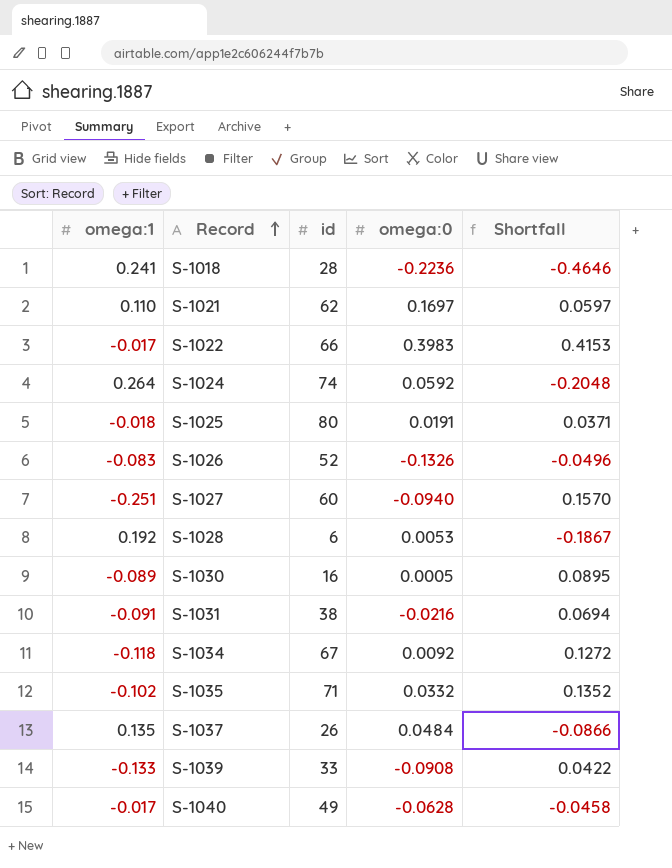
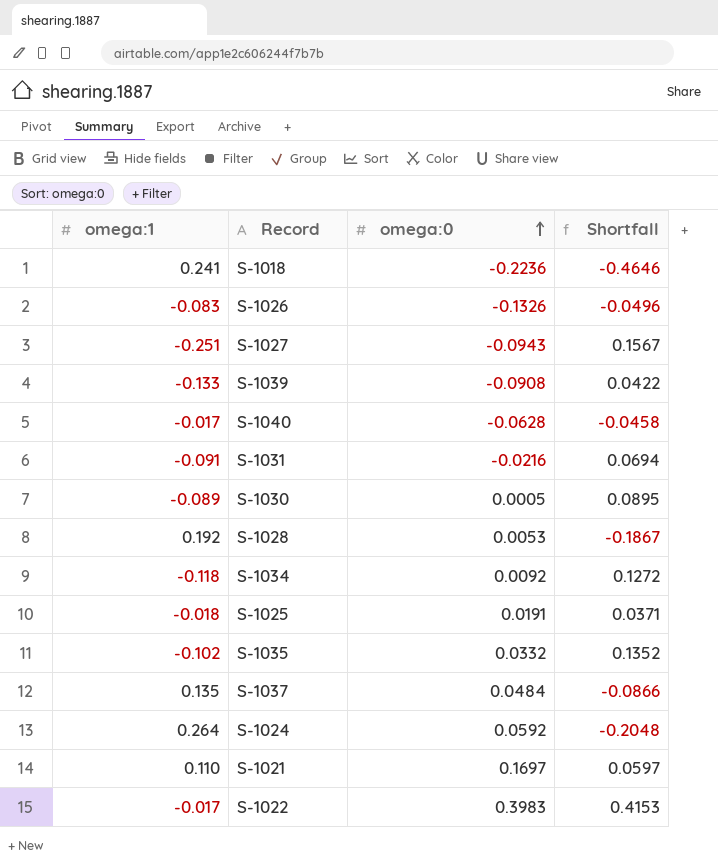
row order: Record ascending -> omega:0 ascending
column id | position: 3 -> none
S-1027 | omega:0: -0.0940 -> -0.0943
S-1027 | Shortfall: 0.1570 -> 0.1567

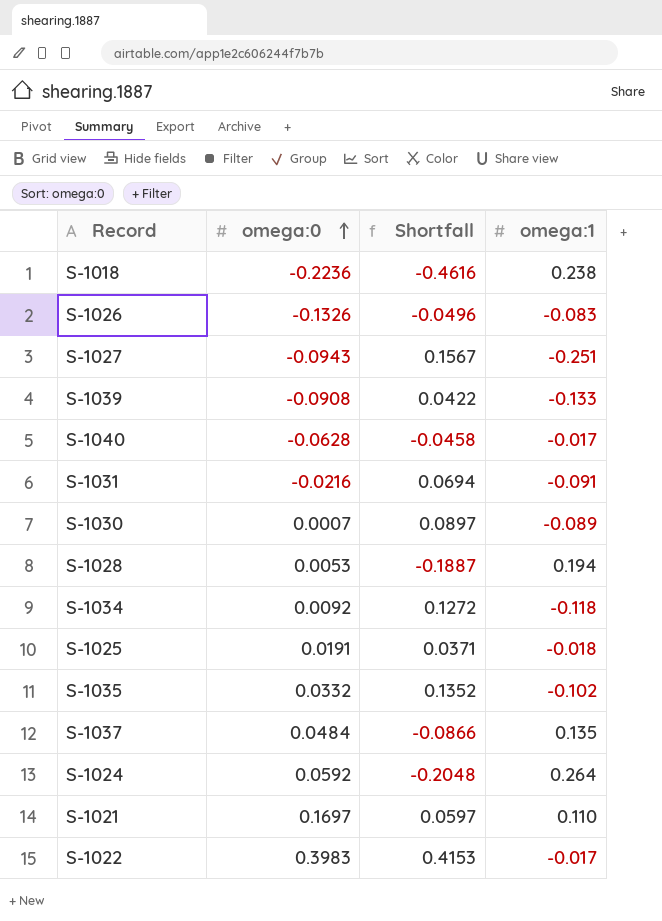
column omega:1 | position: 1 -> 4
S-1018 | Shortfall: -0.4646 -> -0.4616
S-1018 | omega:1: 0.241 -> 0.238
S-1030 | omega:0: 0.0005 -> 0.0007
S-1030 | Shortfall: 0.0895 -> 0.0897
S-1028 | Shortfall: -0.1867 -> -0.1887
S-1028 | omega:1: 0.192 -> 0.194

